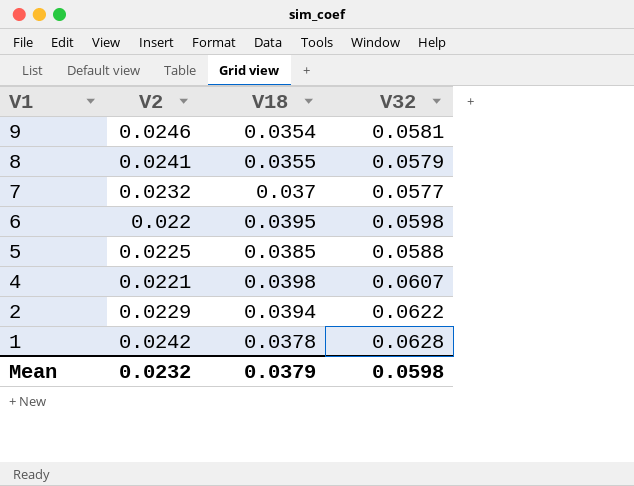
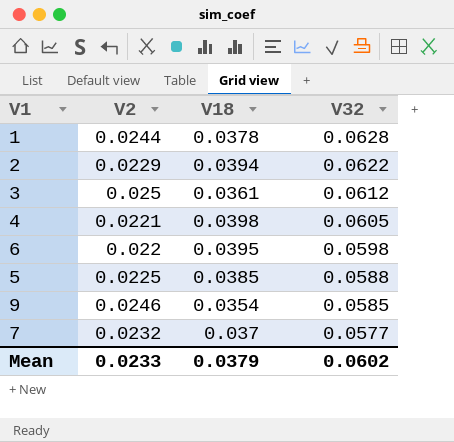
row order: V1 descending -> V32 descending
row 8: 0.0241 | 0.0355 | 0.0579 -> none
1 | V2: 0.0242 -> 0.0244
row 3: none -> 0.025 | 0.0361 | 0.0612
4 | V32: 0.0607 -> 0.0605
9 | V32: 0.0581 -> 0.0585
Mean | V2: 0.0232 -> 0.0233
Mean | V32: 0.0598 -> 0.0602

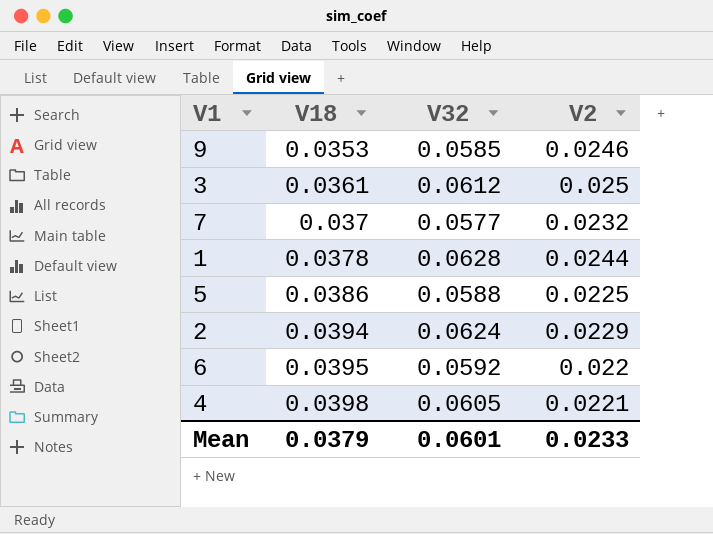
row order: V32 descending -> V18 ascending
column V2 | position: 2 -> 4
9 | V18: 0.0354 -> 0.0353
5 | V18: 0.0385 -> 0.0386
2 | V32: 0.0622 -> 0.0624
6 | V32: 0.0598 -> 0.0592
Mean | V32: 0.0602 -> 0.0601

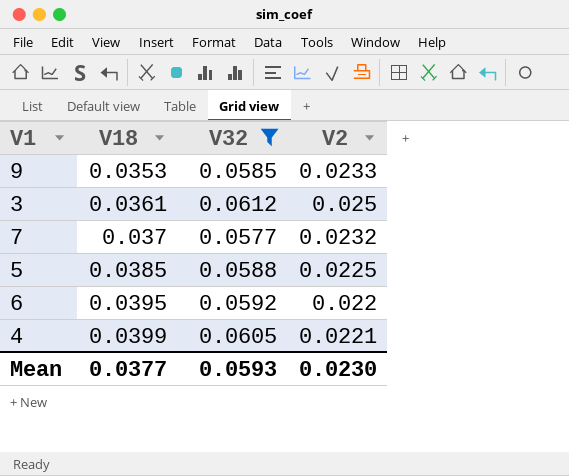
filter: none -> V32 <= 0.0612
9 | V2: 0.0246 -> 0.0233
5 | V18: 0.0386 -> 0.0385
4 | V18: 0.0398 -> 0.0399
Mean | V18: 0.0379 -> 0.0377
Mean | V32: 0.0601 -> 0.0593
Mean | V2: 0.0233 -> 0.0230

